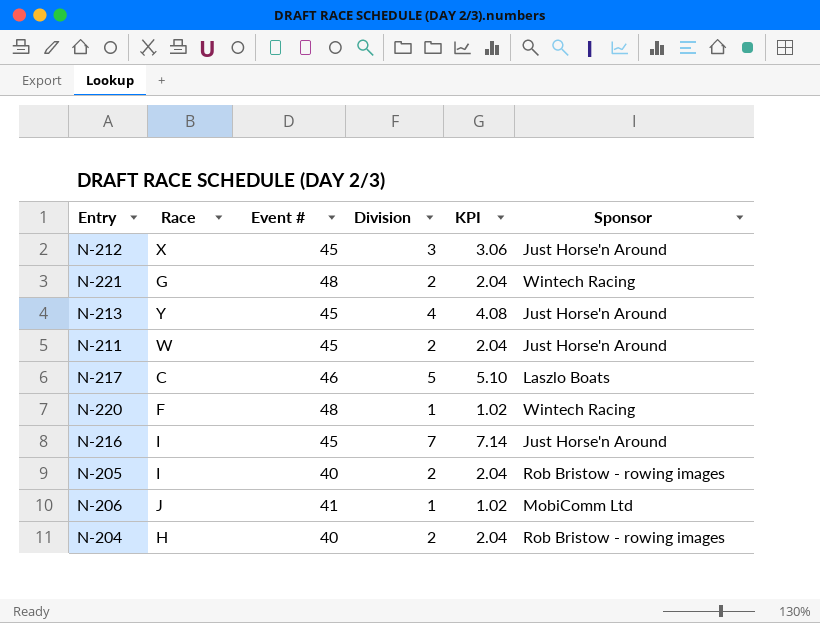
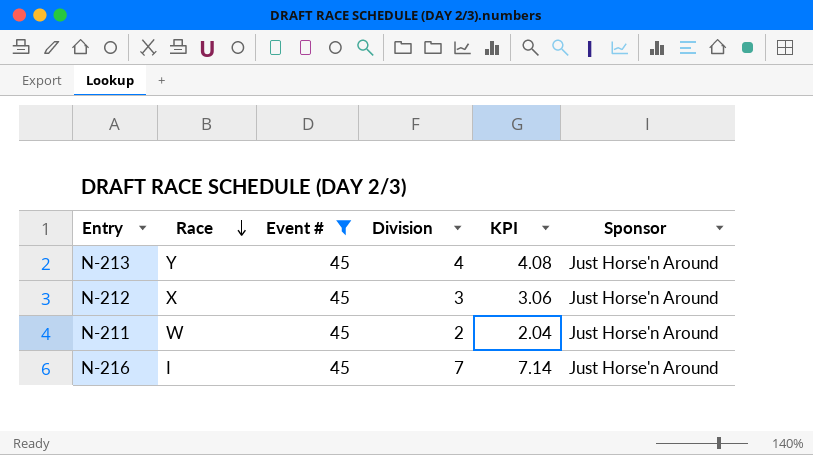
filter: none -> Event # = 45
row order: none -> Race descending

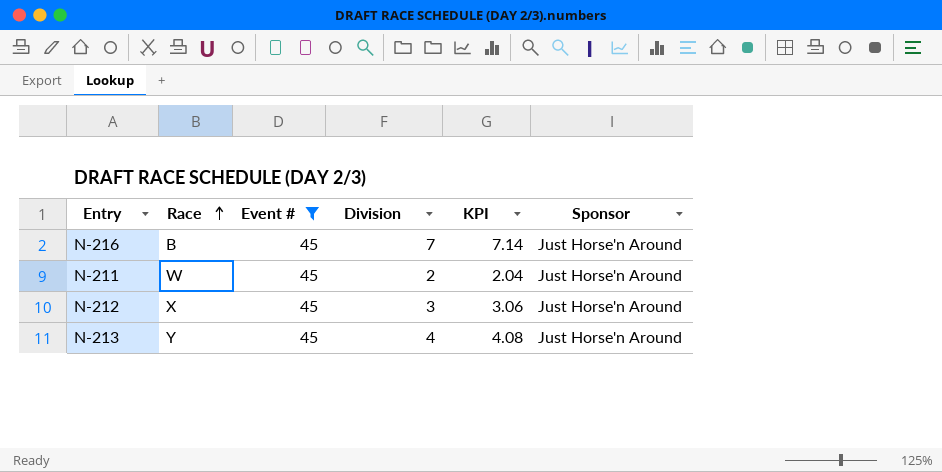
row order: Race descending -> Race ascending
N-216 | Race: I -> B

